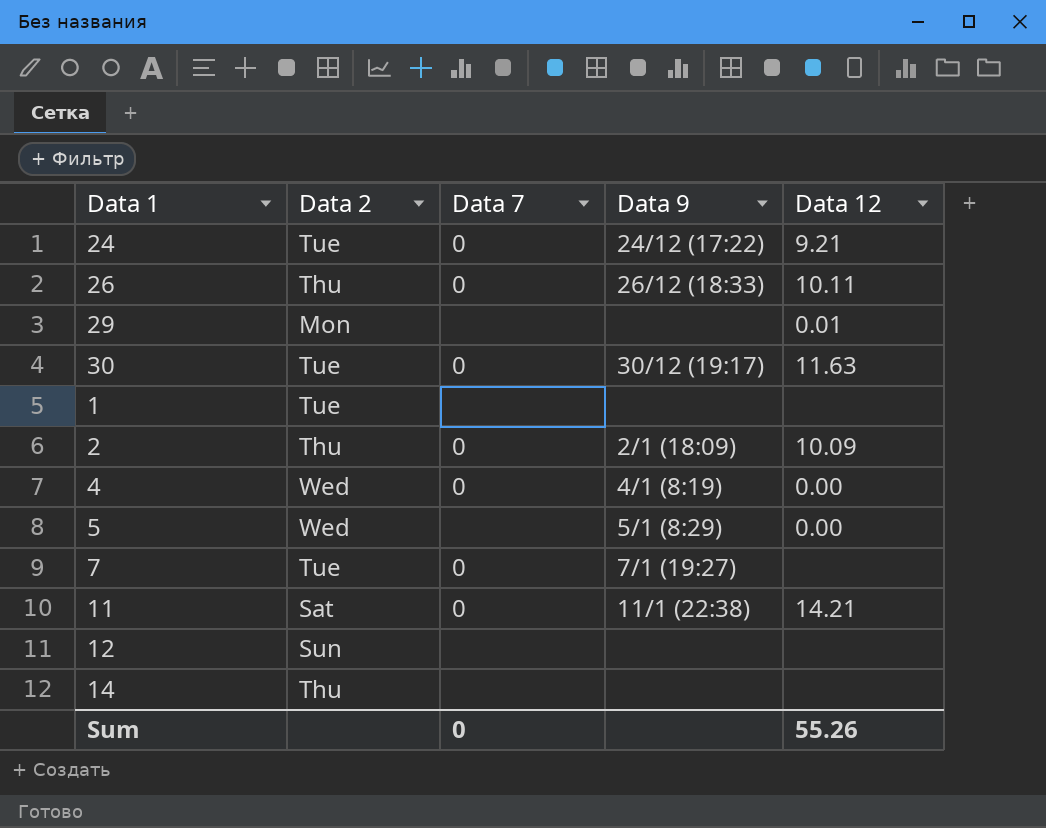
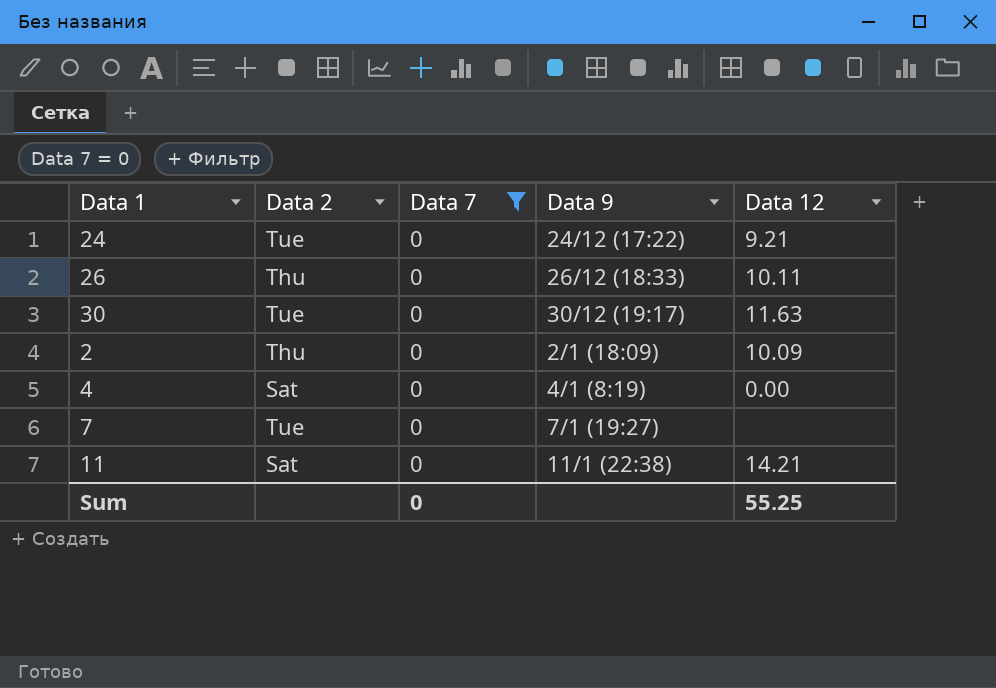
filter: none -> Data 7 = 0
4 | Data 2: Wed -> Sat
Sum | Data 12: 55.26 -> 55.25

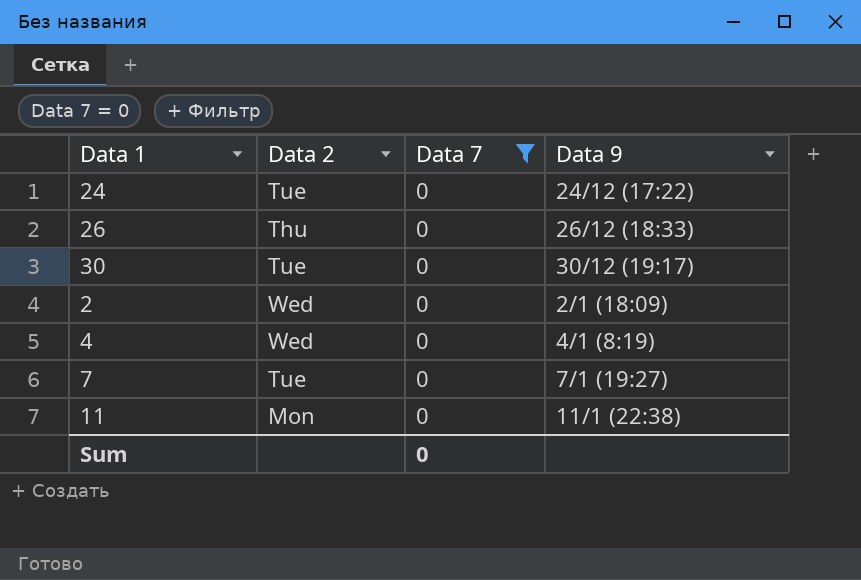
column Data 12 | position: 5 -> none
2 | Data 2: Thu -> Wed
4 | Data 2: Sat -> Wed
11 | Data 2: Sat -> Mon

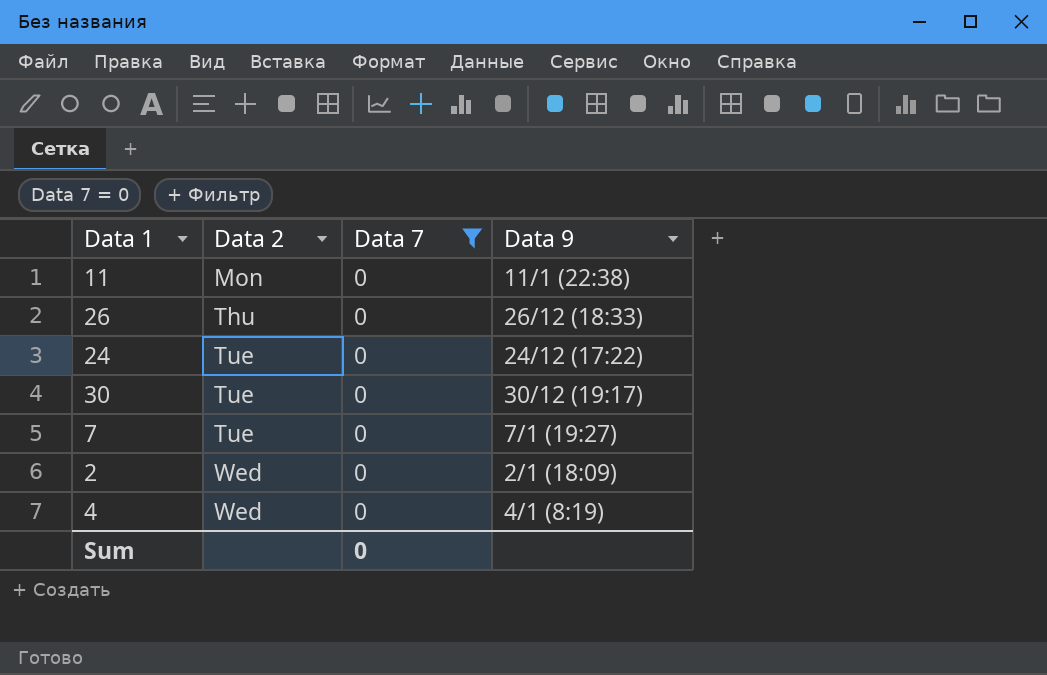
row order: none -> Data 2 ascending

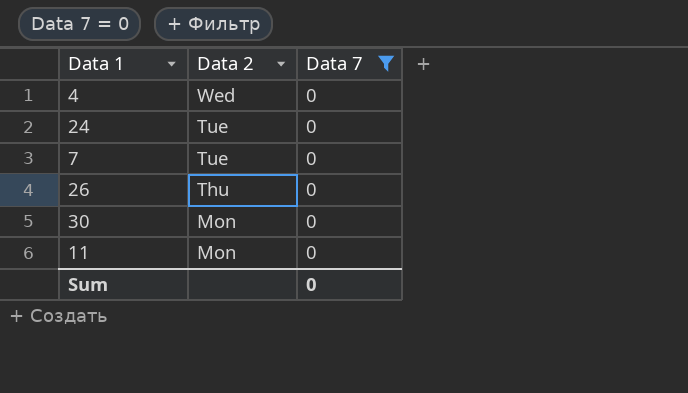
row order: Data 2 ascending -> Data 2 descending
column Data 9 | position: 4 -> none
row 2: Wed | 0 | 2/1 (18:09) -> none
30 | Data 2: Tue -> Mon

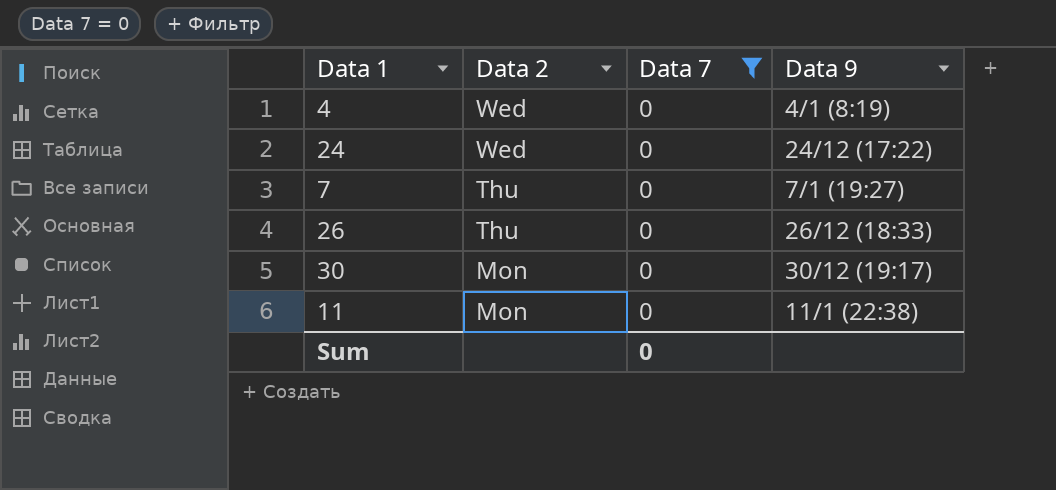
column Data 9 | position: none -> 4
24 | Data 2: Tue -> Wed
7 | Data 2: Tue -> Thu

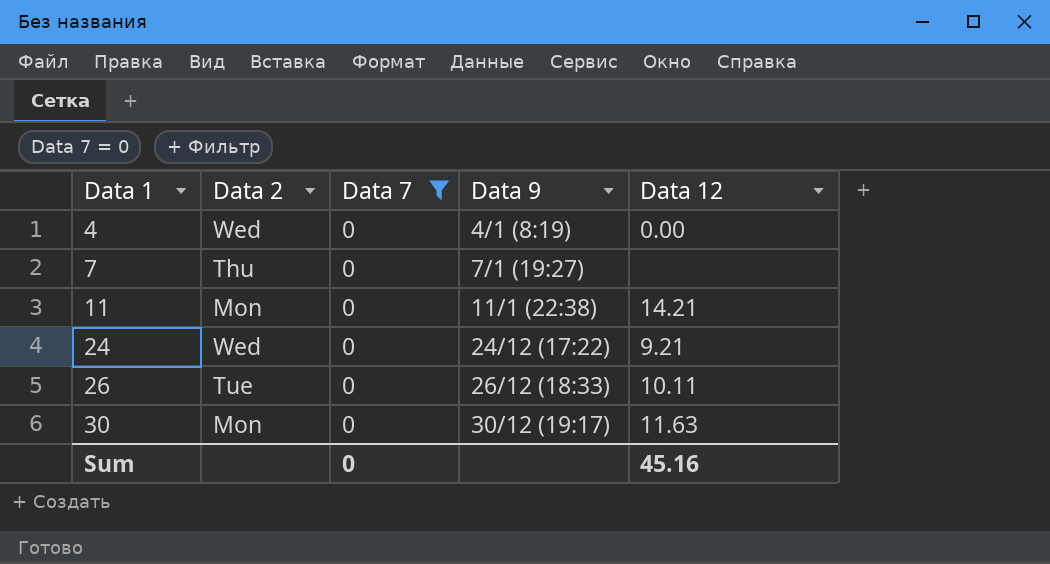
row order: Data 2 descending -> Data 1 ascending
column Data 12 | position: none -> 5
26 | Data 2: Thu -> Tue

